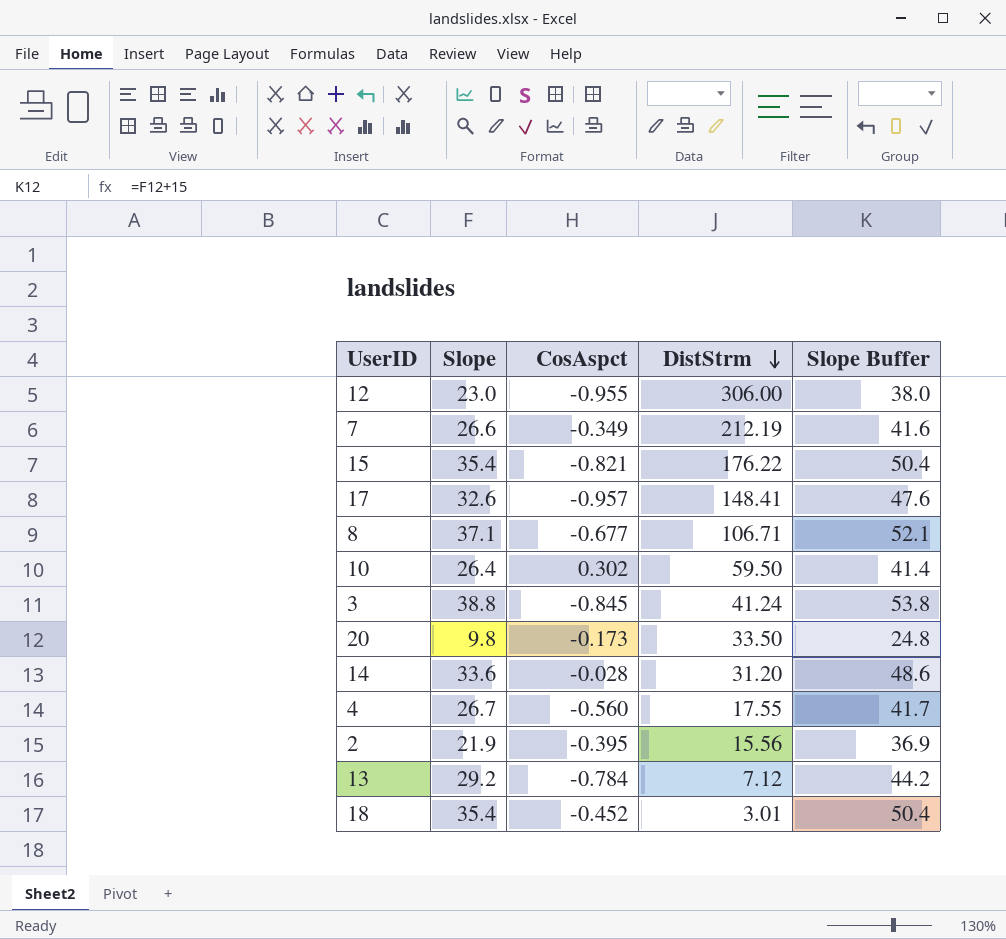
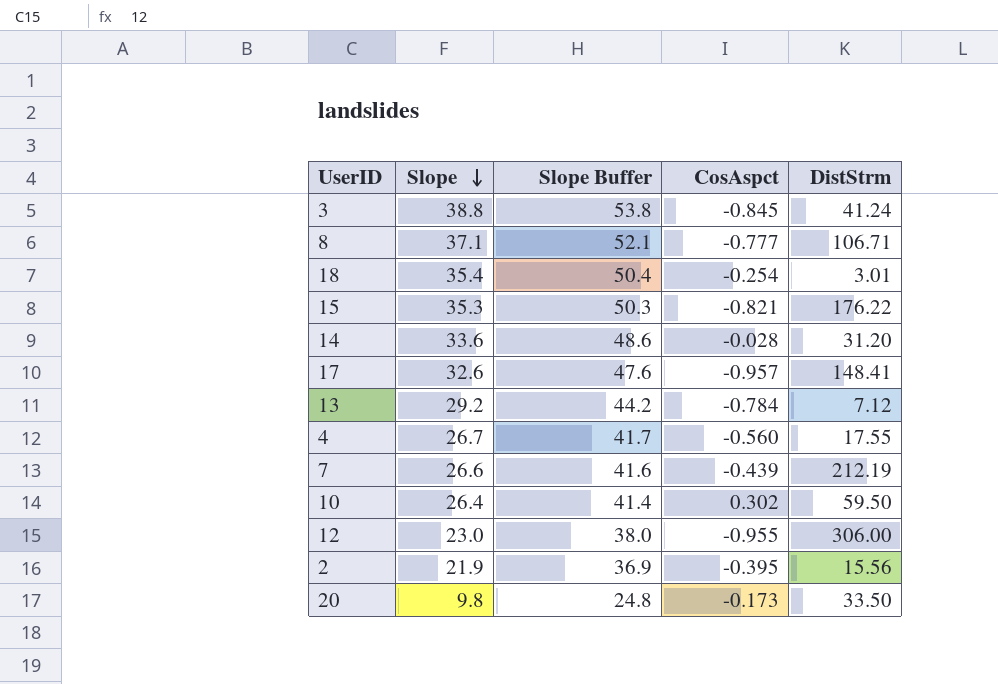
row order: DistStrm descending -> Slope descending
column Slope Buffer | position: 5 -> 3
8 | CosAspct: -0.677 -> -0.777
18 | CosAspct: -0.452 -> -0.254
15 | Slope: 35.4 -> 35.3
15 | Slope Buffer: 50.4 -> 50.3
7 | CosAspct: -0.349 -> -0.439

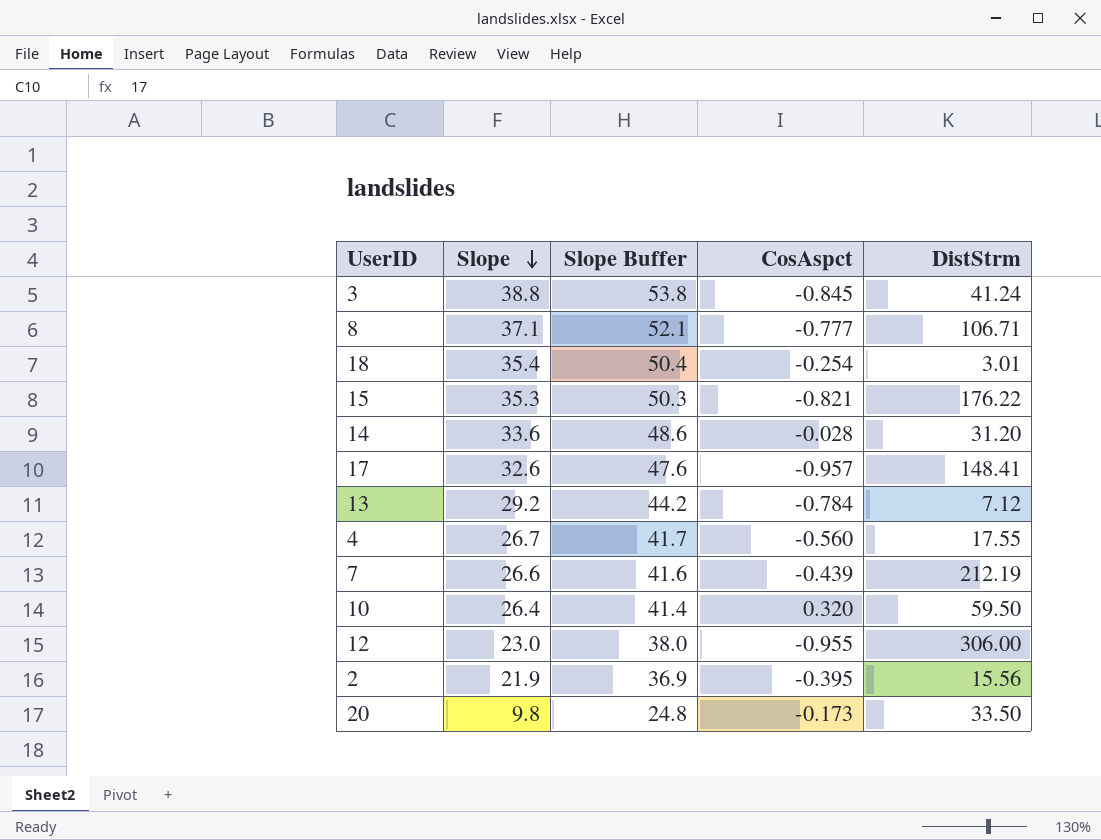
10 | CosAspct: 0.302 -> 0.320

